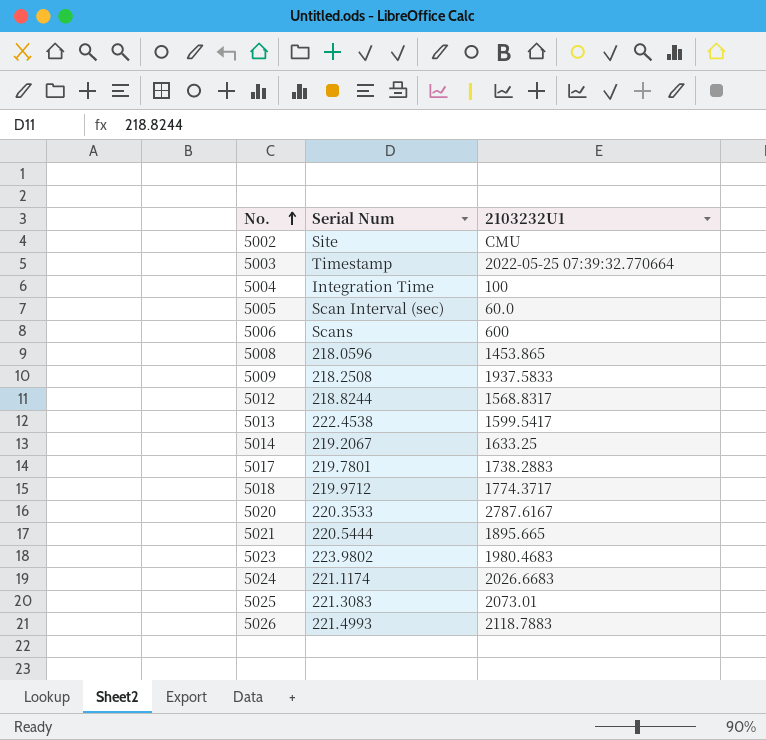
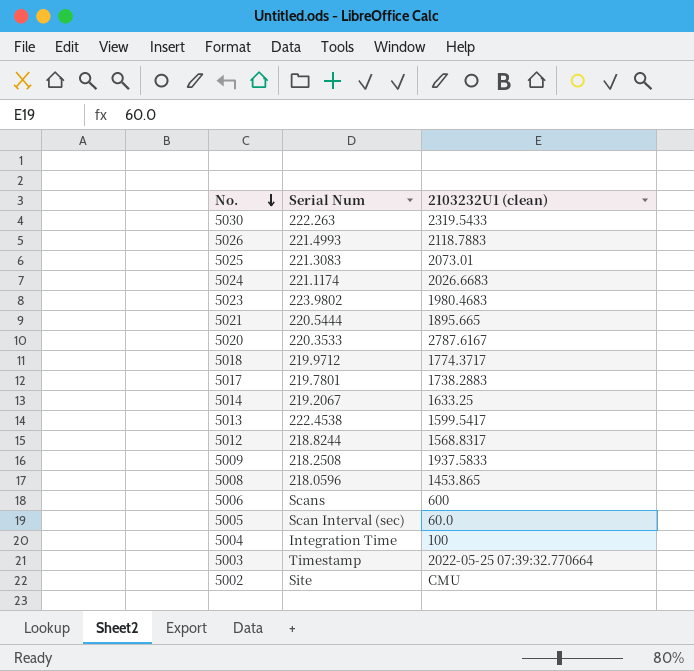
row order: No. ascending -> No. descending
column name: 2103232U1 -> 2103232U1 (clean)
row 5030: none -> 222.263 | 2319.5433

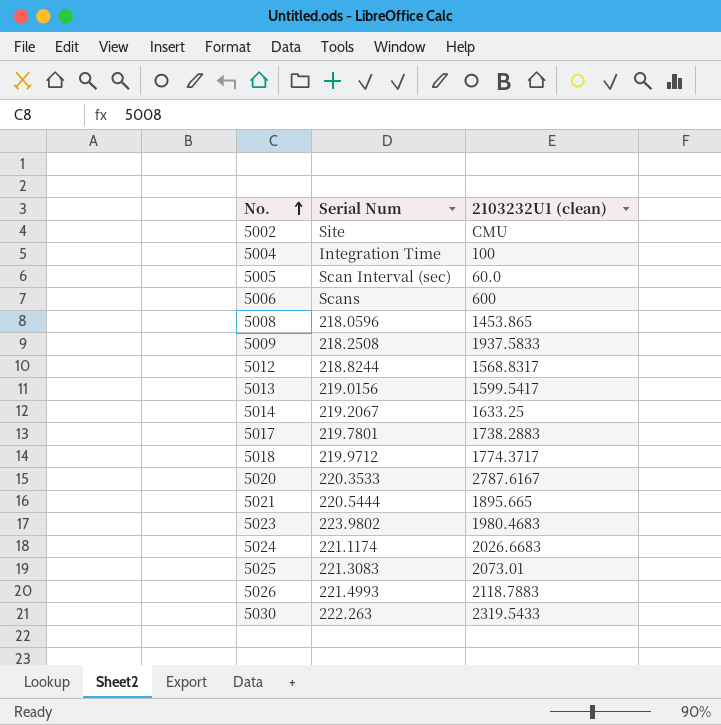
row order: No. descending -> No. ascending
row 5003: Timestamp | 2022-05-25 07:39:32.770664 -> none
5013 | Serial Num: 222.4538 -> 219.0156

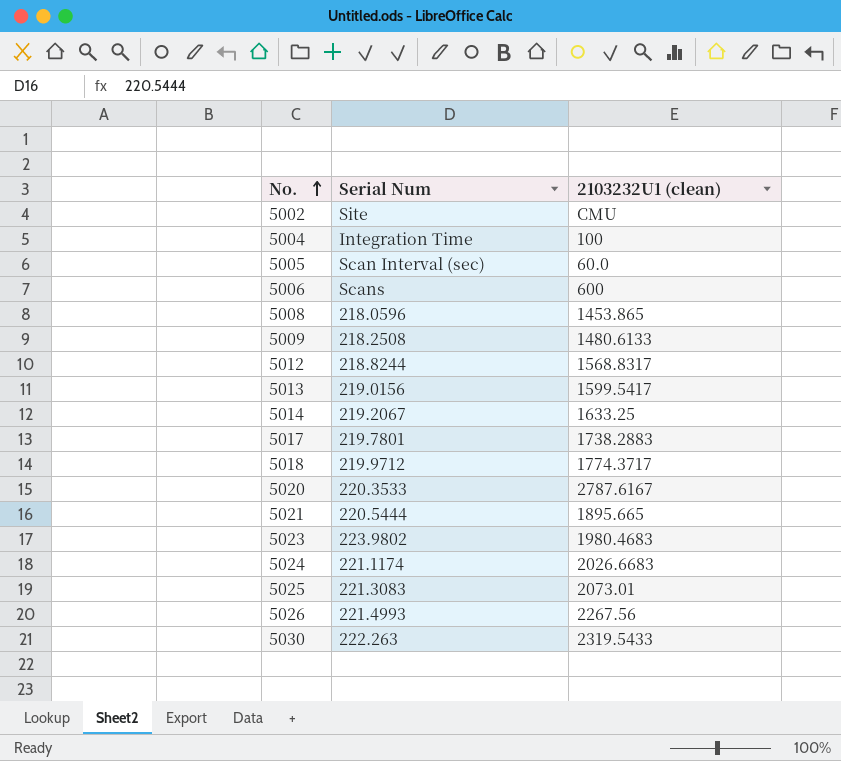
5009 | 2103232U1 (clean): 1937.5833 -> 1480.6133
5026 | 2103232U1 (clean): 2118.7883 -> 2267.56

